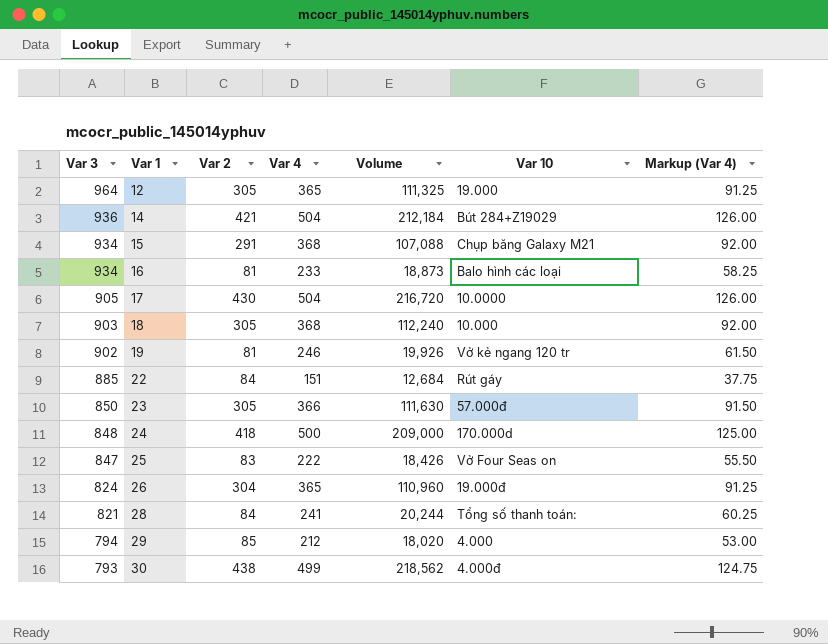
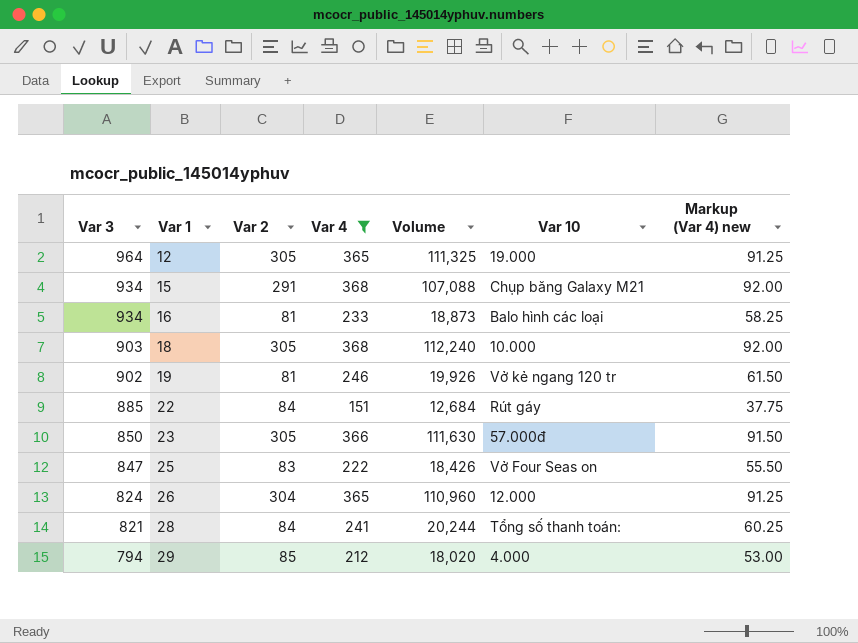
filter: none -> Var 4 <= 368
column name: Markup (Var 4) -> Markup (Var 4) new
26 | Var 10: 19.000đ -> 12.000

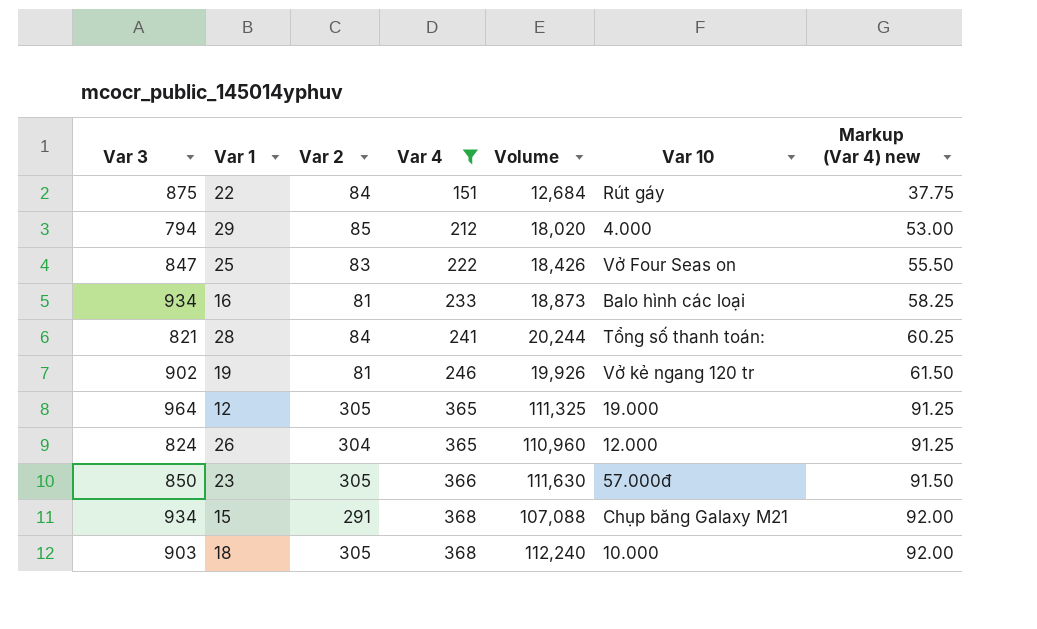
row order: Var 3 descending -> Var 4 ascending
22 | Var 3: 885 -> 875

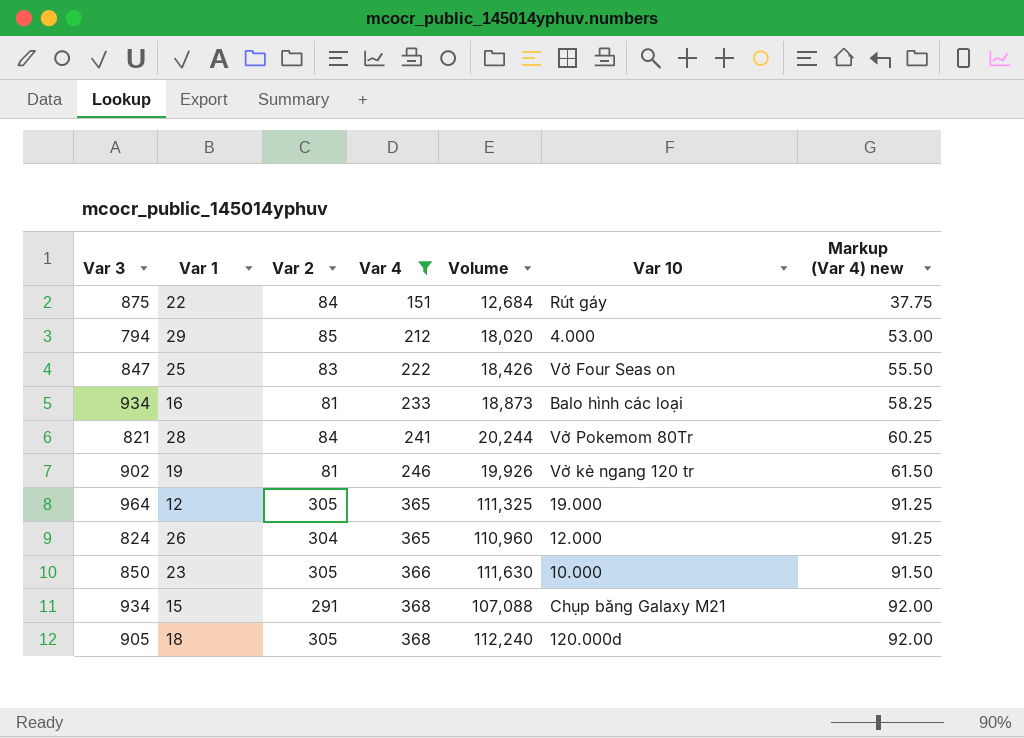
28 | Var 10: Tổng số thanh toán: -> Vở Pokemom 80Tr
23 | Var 10: 57.000đ -> 10.000
18 | Var 3: 903 -> 905
18 | Var 10: 10.000 -> 120.000d

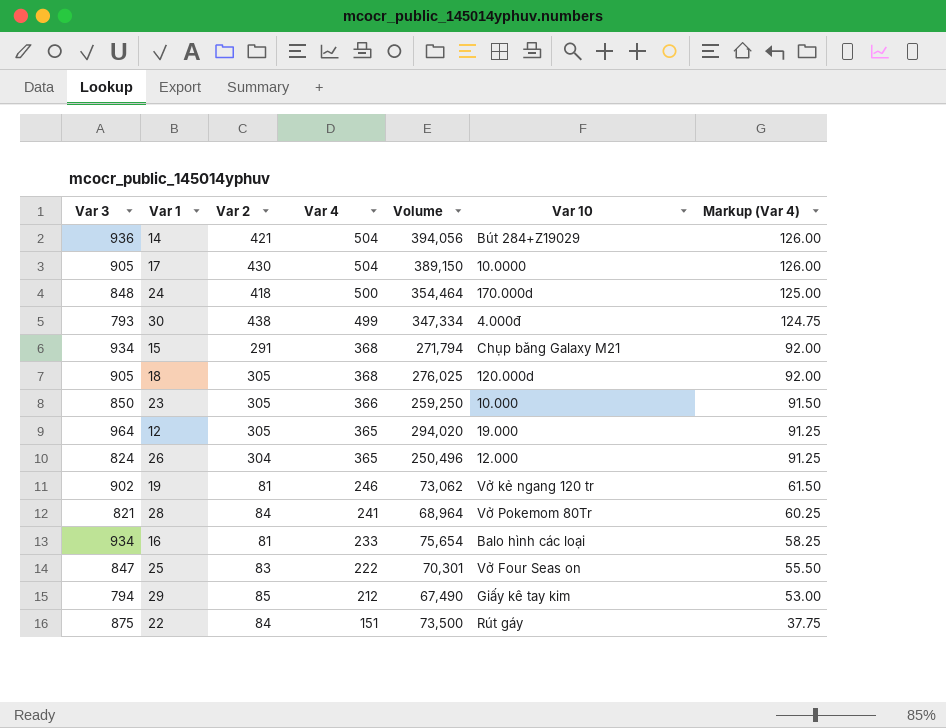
filter: Var 4 <= 368 -> none
row order: Var 4 ascending -> Var 4 descending
column Volume | formula: [Var 2] * [Var 4] -> [Var 3] * [Var 2]
column name: Markup (Var 4) new -> Markup (Var 4)
29 | Var 10: 4.000 -> Giấy kê tay kim

